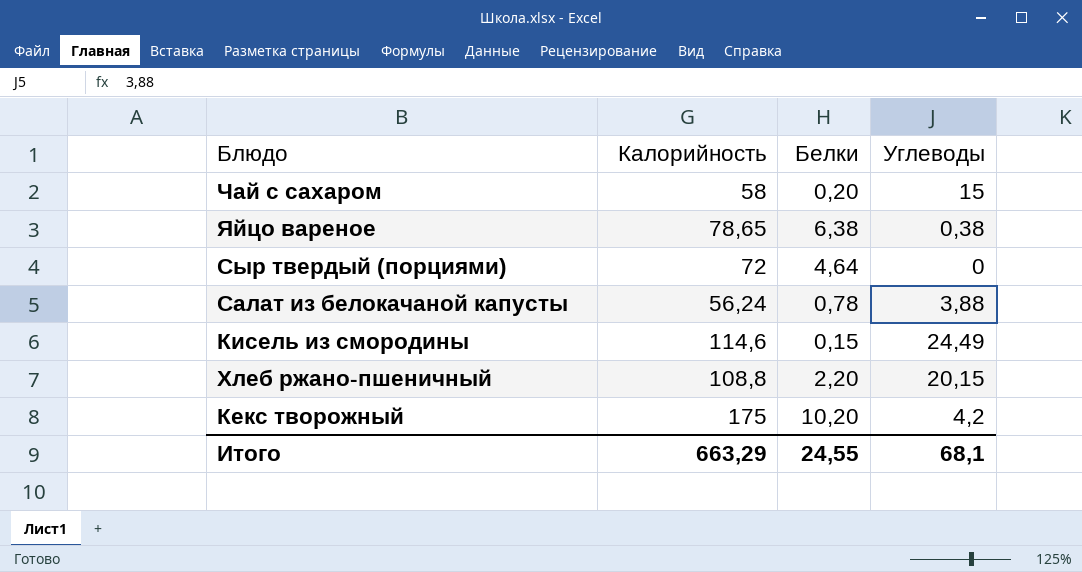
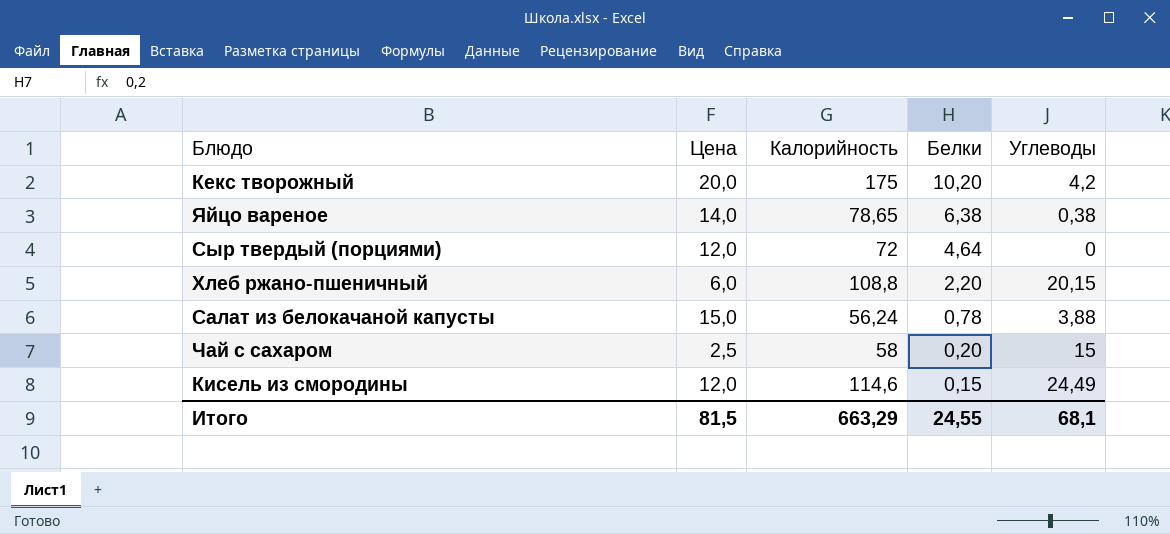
row order: none -> Белки descending
column Цена | position: none -> 2

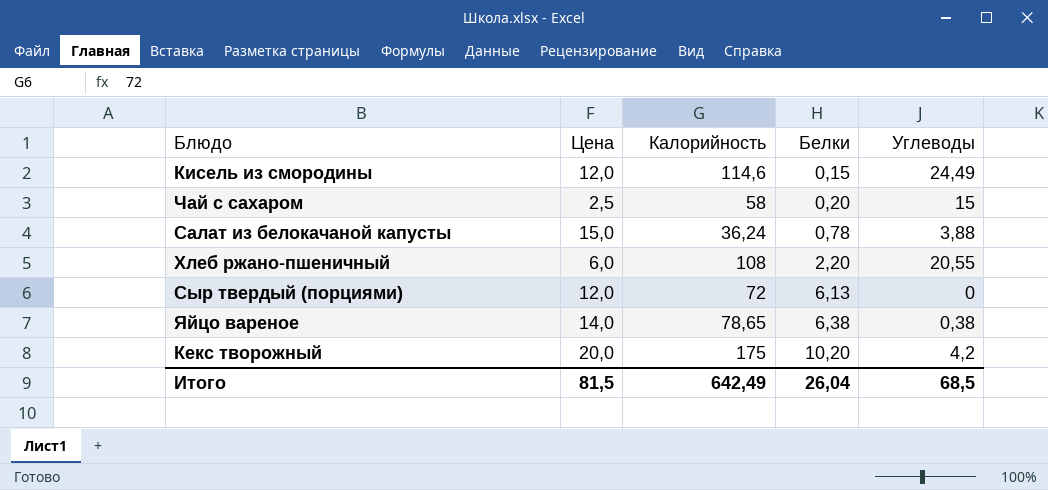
row order: Белки descending -> Белки ascending
Салат из белокачаной капусты | Калорийность: 56,24 -> 36,24
Хлеб ржано-пшеничный | Калорийность: 108,8 -> 108
Хлеб ржано-пшеничный | Углеводы: 20,15 -> 20,55
Сыр твердый (порциями) | Белки: 4,64 -> 6,13
Итого | Калорийность: 663,29 -> 642,49
Итого | Белки: 24,55 -> 26,04
Итого | Углеводы: 68,1 -> 68,5

